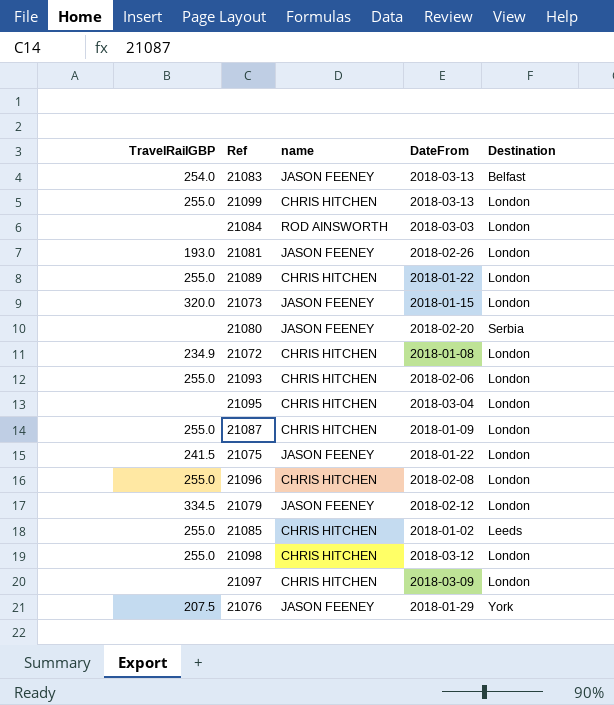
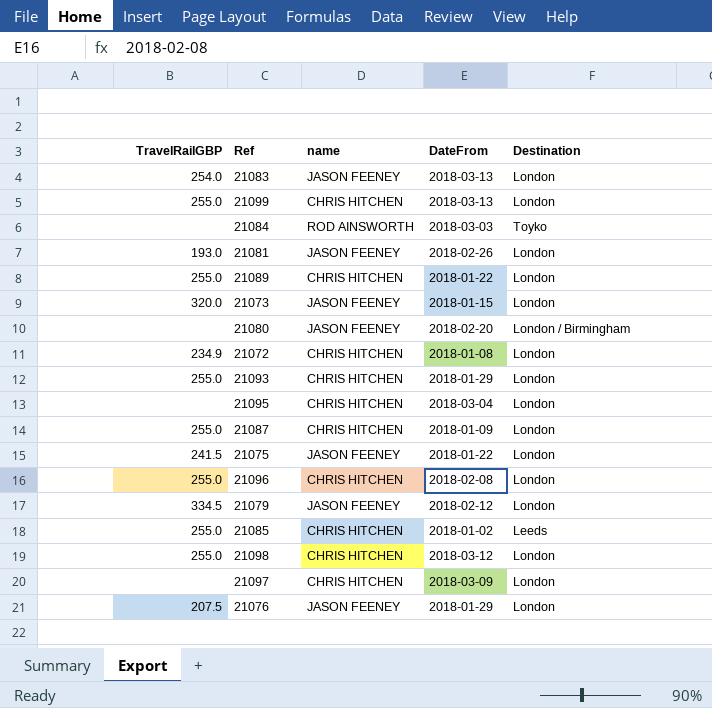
21083 | Destination: Belfast -> London
21084 | Destination: London -> Toyko
21080 | Destination: Serbia -> London / Birmingham
21093 | DateFrom: 2018-02-06 -> 2018-01-29
21076 | Destination: York -> London

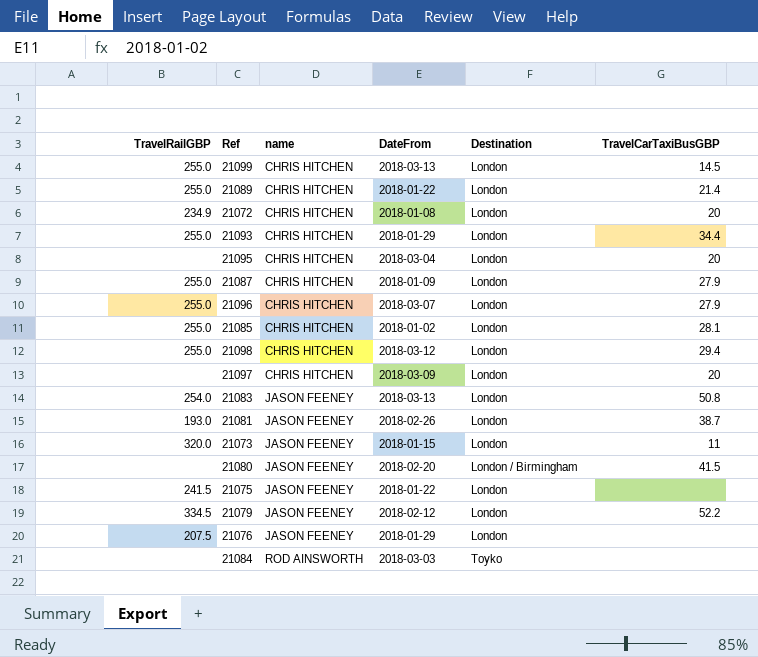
row order: none -> name ascending
column TravelCarTaxiBusGBP | position: none -> 6
21096 | DateFrom: 2018-02-08 -> 2018-03-07
21085 | Destination: Leeds -> London

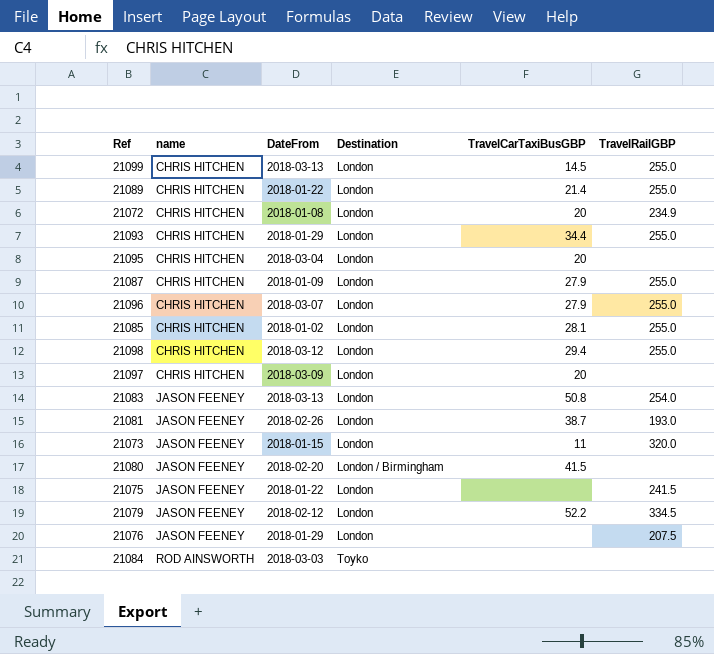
column TravelRailGBP | position: 1 -> 6

